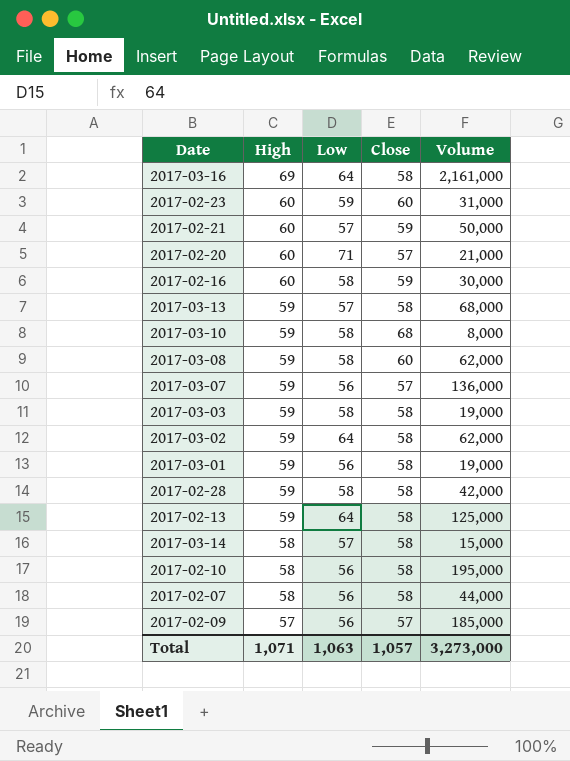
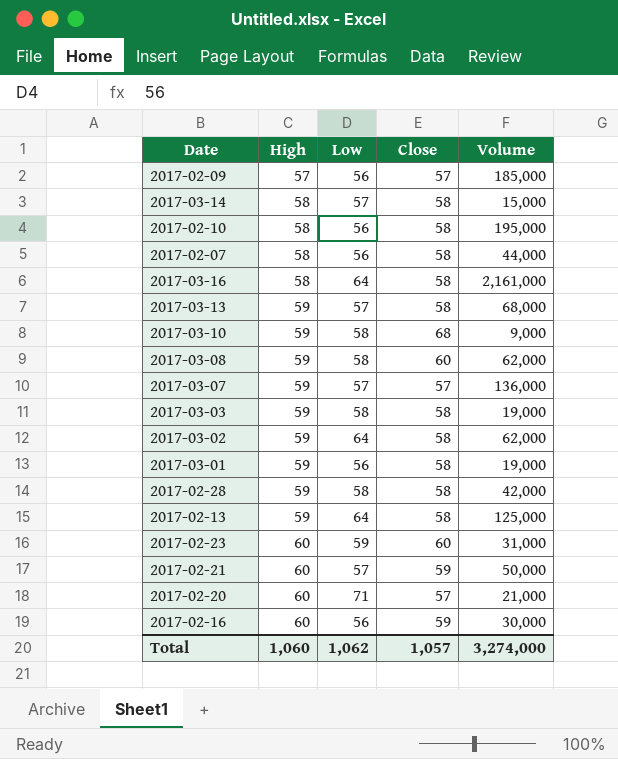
row order: High descending -> High ascending
2017-03-16 | High: 69 -> 58
2017-03-10 | Volume: 8,000 -> 9,000
2017-03-07 | Low: 56 -> 57
2017-02-16 | Low: 58 -> 56
Total | High: 1,071 -> 1,060
Total | Low: 1,063 -> 1,062
Total | Volume: 3,273,000 -> 3,274,000

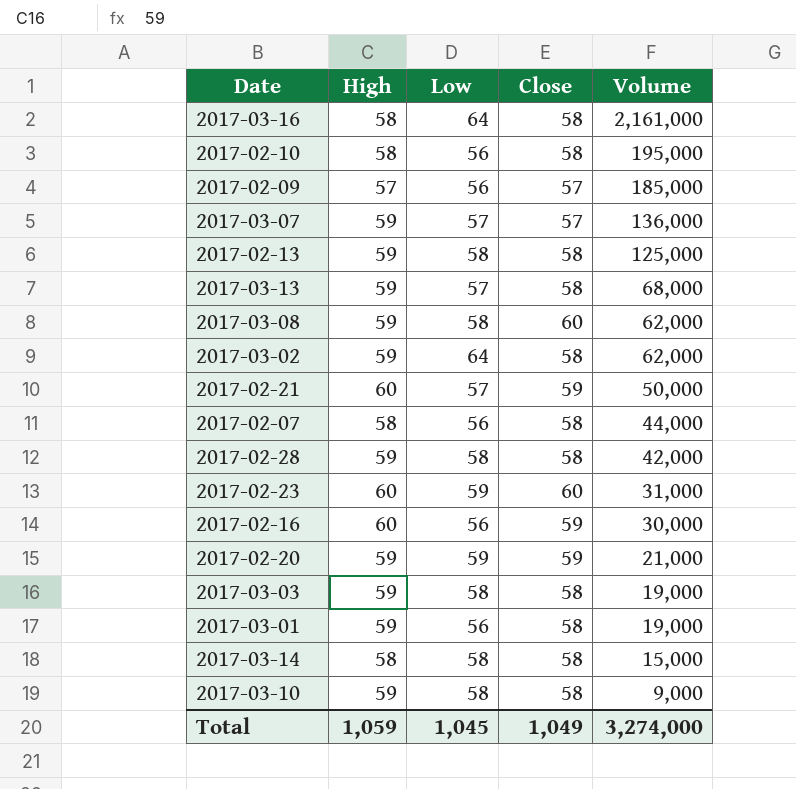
row order: High ascending -> Volume descending
2017-02-13 | Low: 64 -> 58
2017-02-20 | High: 60 -> 59
2017-02-20 | Low: 71 -> 59
2017-02-20 | Close: 57 -> 59
2017-03-14 | Low: 57 -> 58
2017-03-10 | Close: 68 -> 58
Total | High: 1,060 -> 1,059
Total | Low: 1,062 -> 1,045
Total | Close: 1,057 -> 1,049

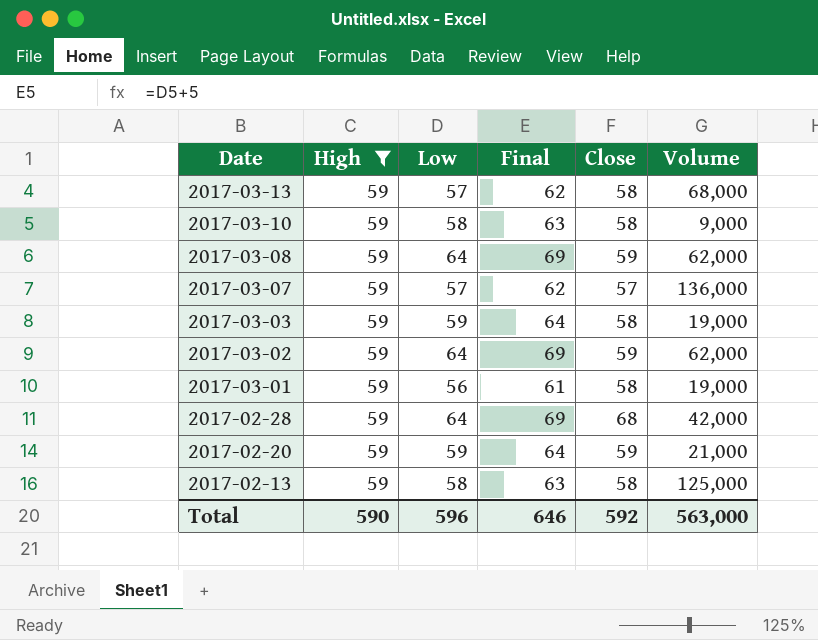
filter: none -> High = 59
row order: Volume descending -> Date descending
column Final | formula: none -> [Low] + 5
2017-03-08 | Low: 58 -> 64
2017-03-08 | Close: 60 -> 59
2017-03-03 | Low: 58 -> 59
2017-03-02 | Close: 58 -> 59
2017-02-28 | Low: 58 -> 64
2017-02-28 | Close: 58 -> 68
Total | High: 1,059 -> 590
Total | Low: 1,045 -> 596
Total | Close: 1,049 -> 592
Total | Volume: 3,274,000 -> 563,000

